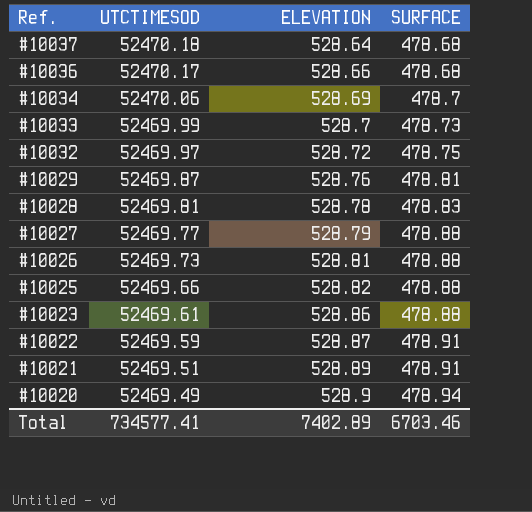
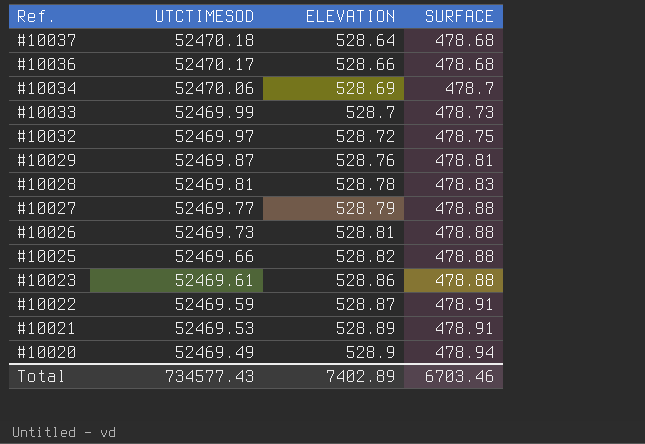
#10021 | UTCTIMESOD: 52469.51 -> 52469.53
Total | UTCTIMESOD: 734577.41 -> 734577.43

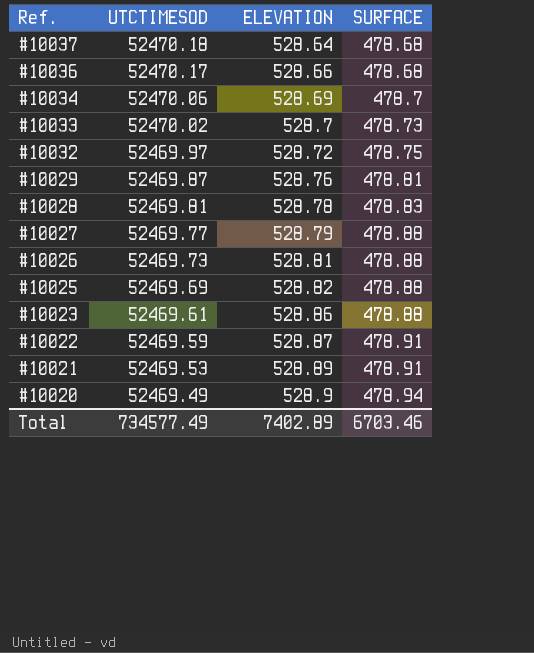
#10033 | UTCTIMESOD: 52469.99 -> 52470.02
#10025 | UTCTIMESOD: 52469.66 -> 52469.69
Total | UTCTIMESOD: 734577.43 -> 734577.49

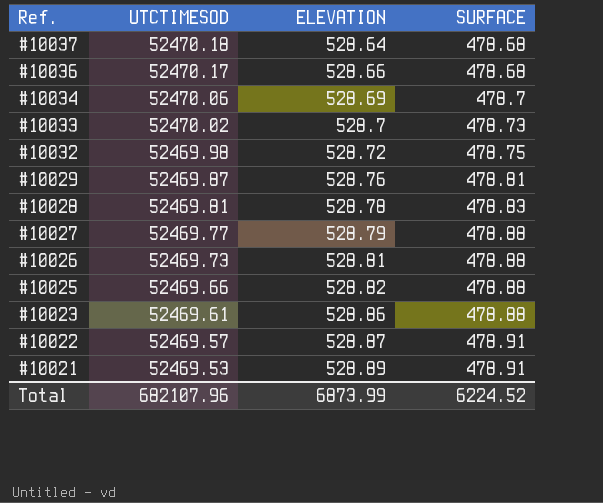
row #10020: 52469.49 | 528.9 | 478.94 -> none
#10032 | UTCTIMESOD: 52469.97 -> 52469.98
#10025 | UTCTIMESOD: 52469.69 -> 52469.66
#10022 | UTCTIMESOD: 52469.59 -> 52469.57
Total | UTCTIMESOD: 734577.49 -> 682107.96
Total | ELEVATION: 7402.89 -> 6873.99
Total | SURFACE: 6703.46 -> 6224.52

